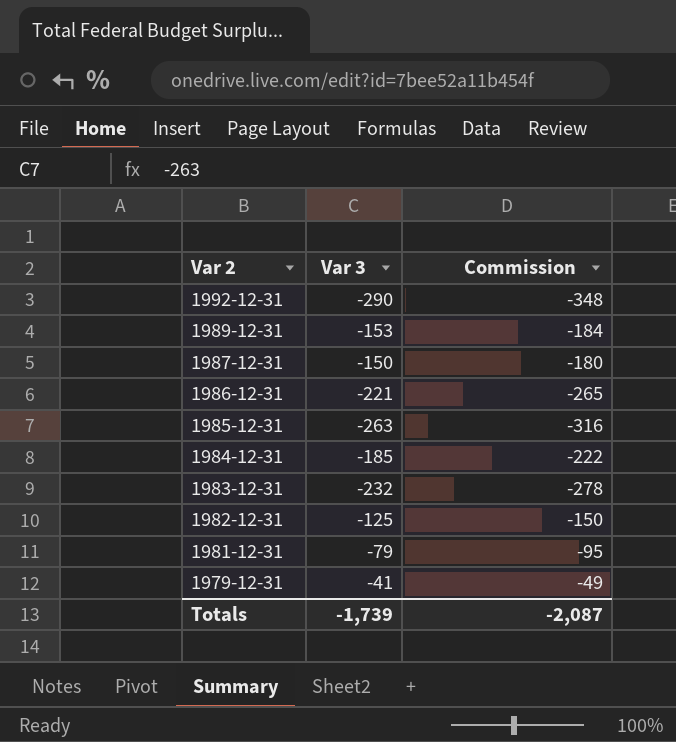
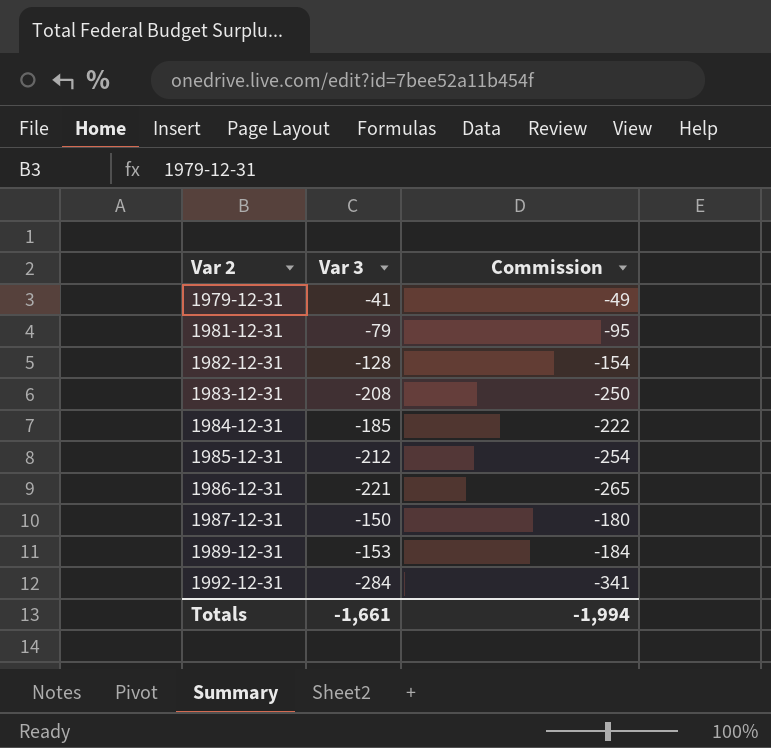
row order: Var 2 descending -> Var 2 ascending
1982-12-31 | Var 3: -125 -> -128
1982-12-31 | Commission: -150 -> -154
1983-12-31 | Var 3: -232 -> -208
1983-12-31 | Commission: -278 -> -250
1985-12-31 | Var 3: -263 -> -212
1985-12-31 | Commission: -316 -> -254
1992-12-31 | Var 3: -290 -> -284
1992-12-31 | Commission: -348 -> -341
Totals | Var 3: -1,739 -> -1,661
Totals | Commission: -2,087 -> -1,994

